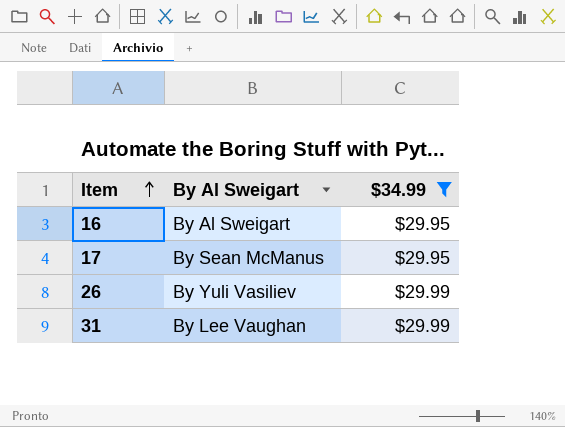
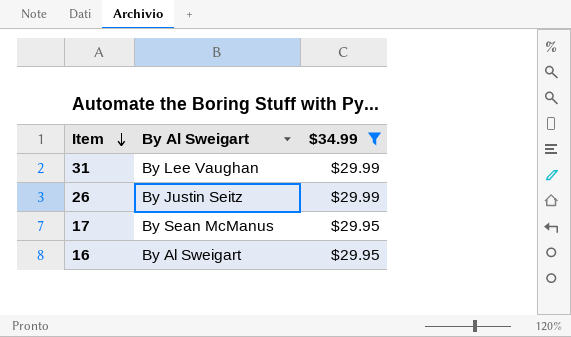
row order: Item ascending -> Item descending
26 | By Al Sweigart: By Yuli Vasiliev -> By Justin Seitz

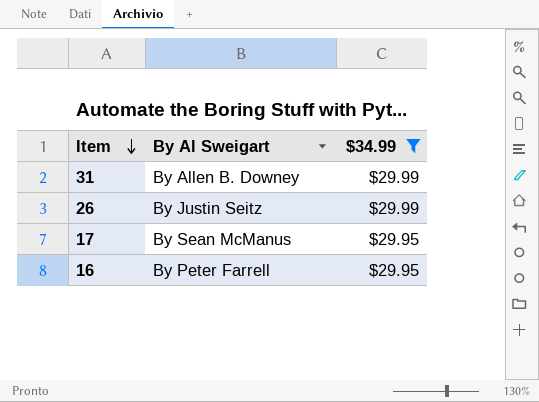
31 | By Al Sweigart: By Lee Vaughan -> By Allen B. Downey
16 | By Al Sweigart: By Al Sweigart -> By Peter Farrell

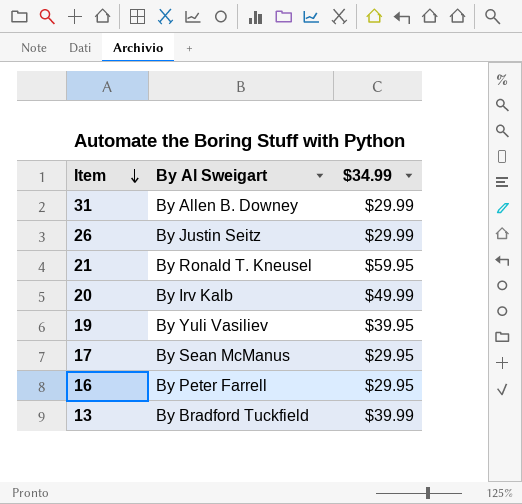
filter: $34.99 <= $29.99 -> none

